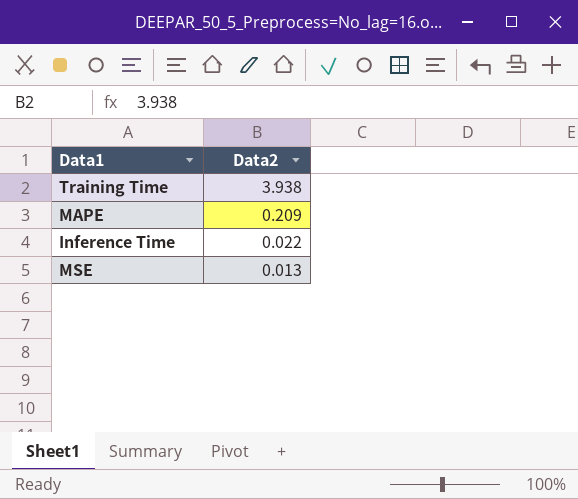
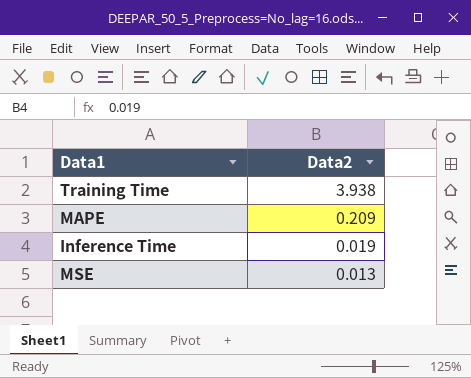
Inference Time | Data2: 0.022 -> 0.019

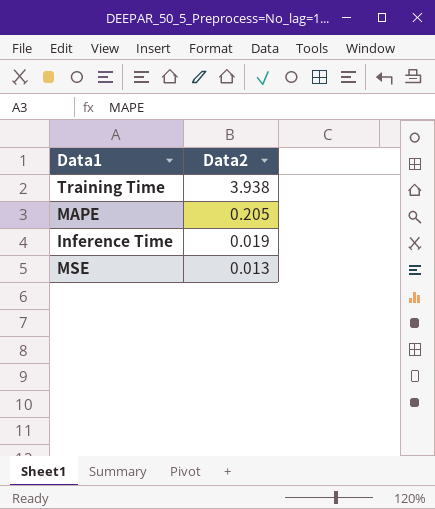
MAPE | Data2: 0.209 -> 0.205

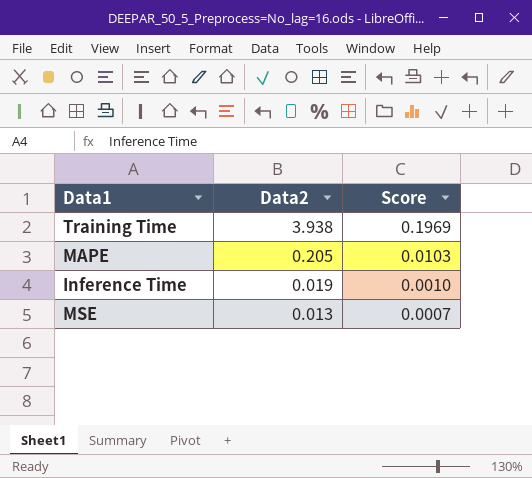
column Score | formula: none -> [Data2] * 0.05

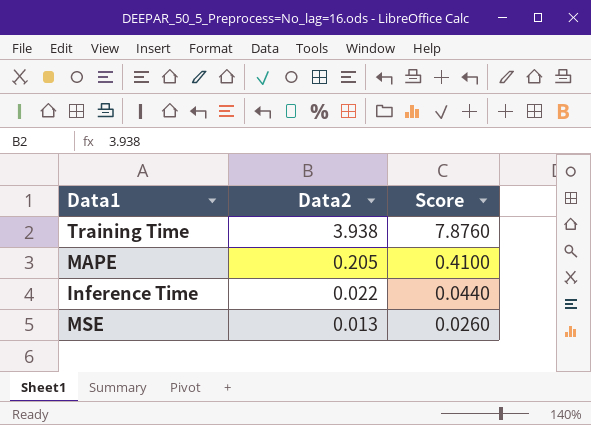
column Score | formula: [Data2] * 0.05 -> [Data2] * 2
Inference Time | Data2: 0.019 -> 0.022

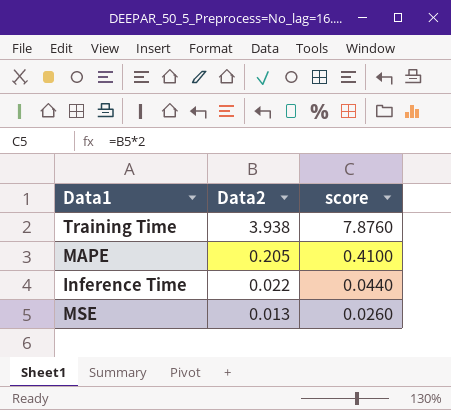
column name: Score -> score

